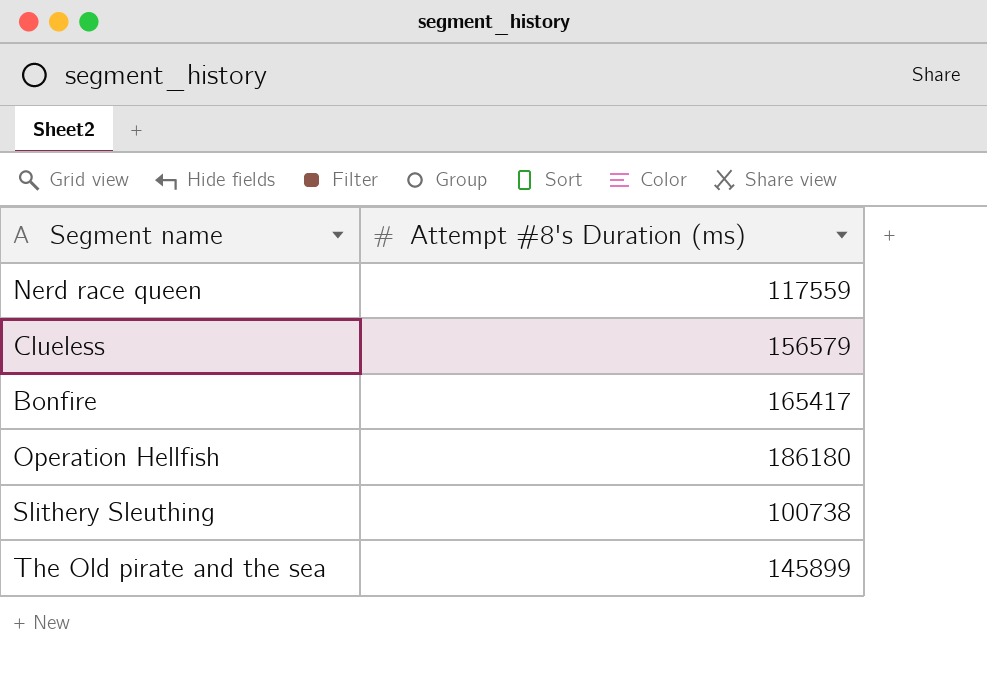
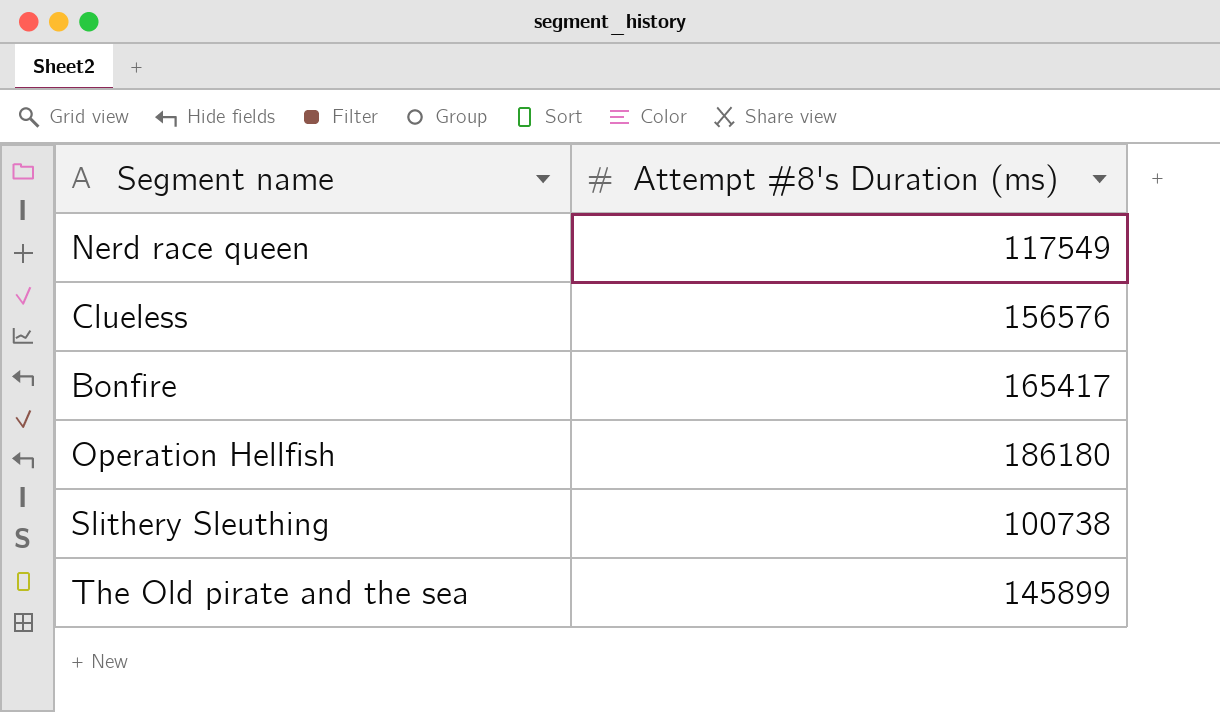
Nerd race queen | Attempt #8's Duration (ms): 117559 -> 117549
Clueless | Attempt #8's Duration (ms): 156579 -> 156576

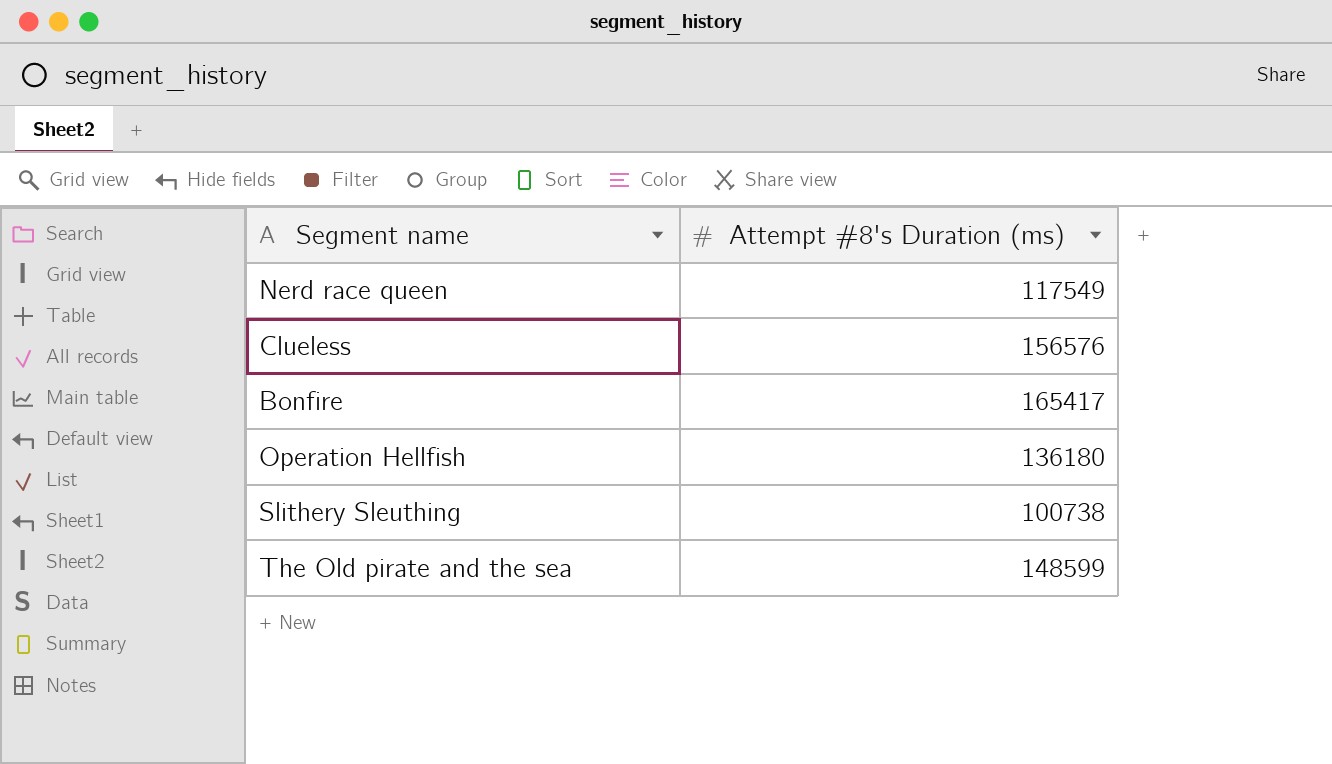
Operation Hellfish | Attempt #8's Duration (ms): 186180 -> 136180
The Old pirate and the sea | Attempt #8's Duration (ms): 145899 -> 148599

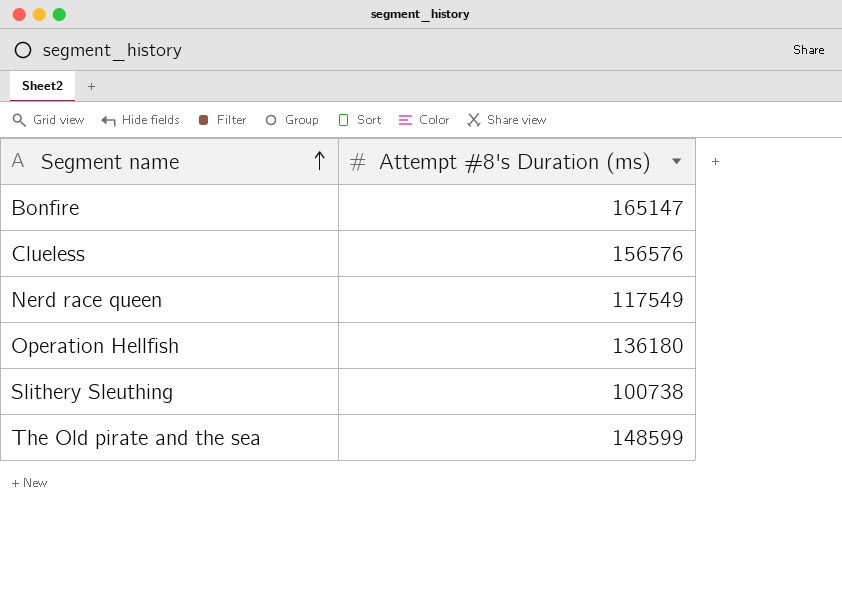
row order: none -> Segment name ascending
Bonfire | Attempt #8's Duration (ms): 165417 -> 165147

